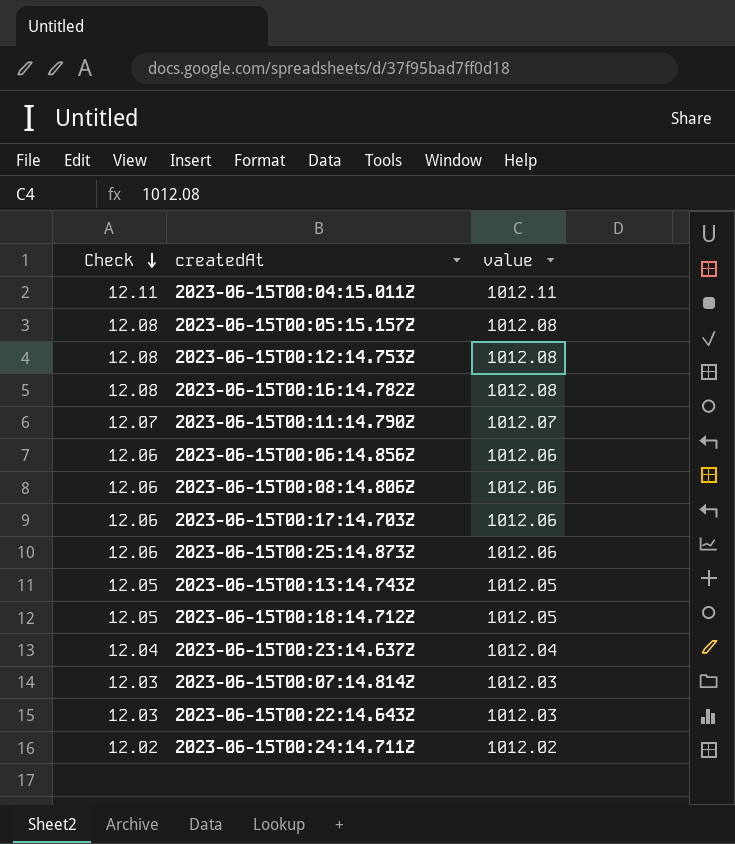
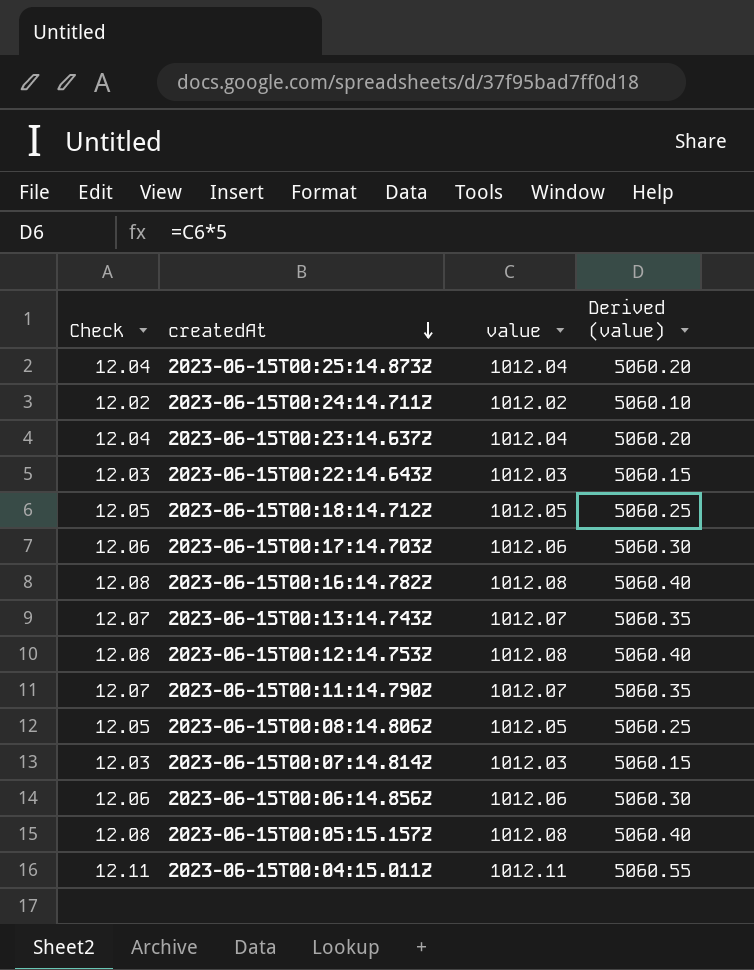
row order: Check descending -> createdAt descending
column Derived (value) | formula: none -> [value] * 5
2023-06-15T00:25:14.873Z | Check: 12.06 -> 12.04
2023-06-15T00:25:14.873Z | value: 1012.06 -> 1012.04
2023-06-15T00:13:14.743Z | Check: 12.05 -> 12.07
2023-06-15T00:13:14.743Z | value: 1012.05 -> 1012.07
2023-06-15T00:08:14.806Z | Check: 12.06 -> 12.05
2023-06-15T00:08:14.806Z | value: 1012.06 -> 1012.05

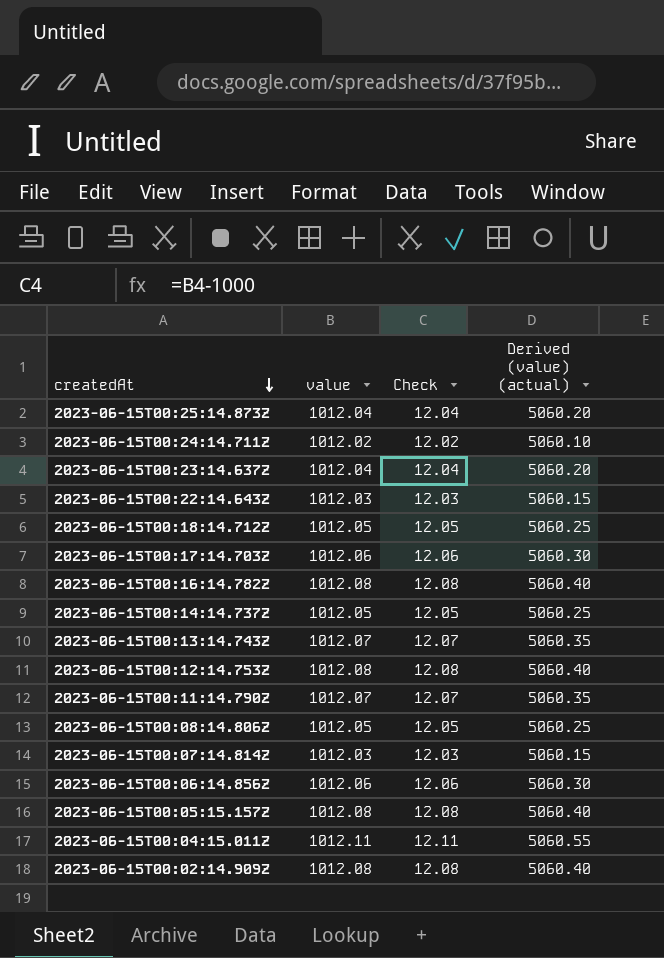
column Check | position: 1 -> 3
column name: Derived (value) -> Derived (value) (actual)
row 2023-06-15T00:14:14.737Z: none -> 1012.05 | 12.05 | 5060.25
row 2023-06-15T00:02:14.909Z: none -> 1012.08 | 12.08 | 5060.40

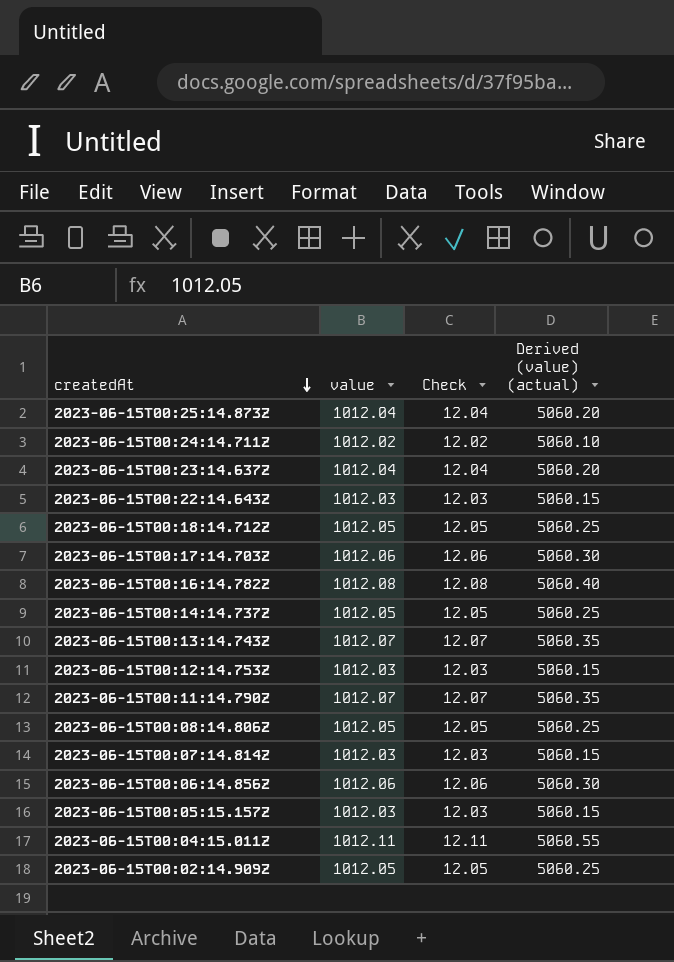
2023-06-15T00:12:14.753Z | value: 1012.08 -> 1012.03
2023-06-15T00:12:14.753Z | Check: 12.08 -> 12.03
2023-06-15T00:12:14.753Z | Derived (value) (actual): 5060.40 -> 5060.15
2023-06-15T00:05:15.157Z | value: 1012.08 -> 1012.03
2023-06-15T00:05:15.157Z | Check: 12.08 -> 12.03
2023-06-15T00:05:15.157Z | Derived (value) (actual): 5060.40 -> 5060.15
2023-06-15T00:02:14.909Z | value: 1012.08 -> 1012.05
2023-06-15T00:02:14.909Z | Check: 12.08 -> 12.05
2023-06-15T00:02:14.909Z | Derived (value) (actual): 5060.40 -> 5060.25

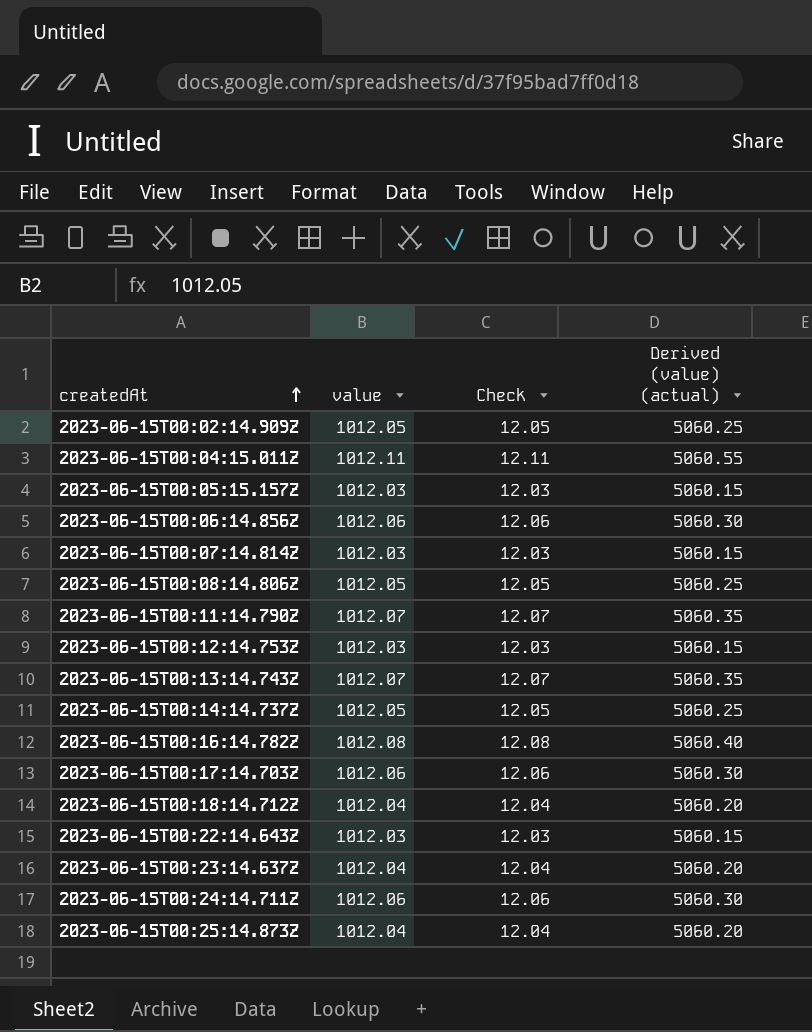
row order: createdAt descending -> createdAt ascending
2023-06-15T00:18:14.712Z | value: 1012.05 -> 1012.04
2023-06-15T00:18:14.712Z | Check: 12.05 -> 12.04
2023-06-15T00:18:14.712Z | Derived (value) (actual): 5060.25 -> 5060.20
2023-06-15T00:24:14.711Z | value: 1012.02 -> 1012.06
2023-06-15T00:24:14.711Z | Check: 12.02 -> 12.06
2023-06-15T00:24:14.711Z | Derived (value) (actual): 5060.10 -> 5060.30

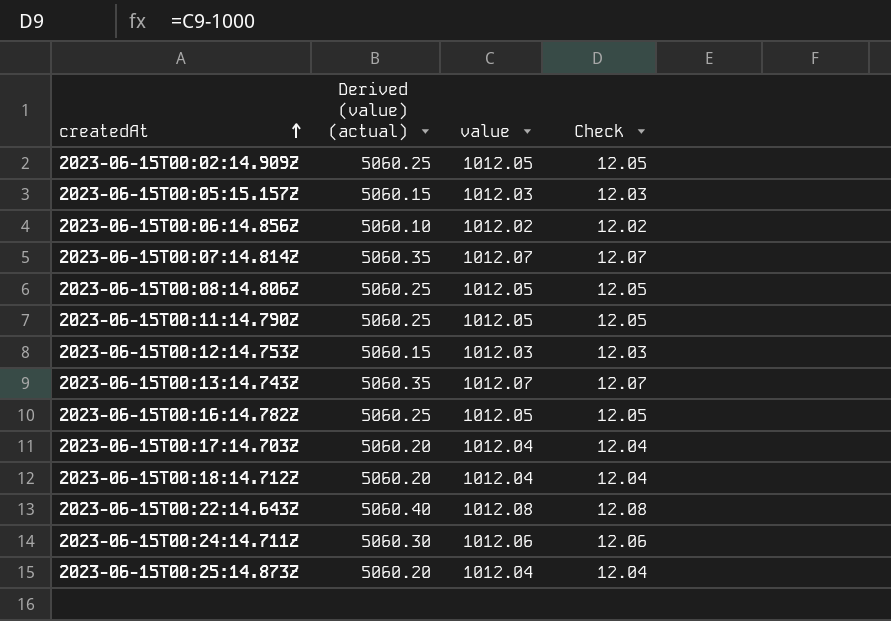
column Derived (value) (actual) | position: 4 -> 2
row 2023-06-15T00:04:15.011Z: 1012.11 | 12.11 | 5060.55 -> none
row 2023-06-15T00:14:14.737Z: 1012.05 | 12.05 | 5060.25 -> none
row 2023-06-15T00:23:14.637Z: 1012.04 | 12.04 | 5060.20 -> none
2023-06-15T00:06:14.856Z | Derived (value) (actual): 5060.30 -> 5060.10
2023-06-15T00:06:14.856Z | value: 1012.06 -> 1012.02
2023-06-15T00:06:14.856Z | Check: 12.06 -> 12.02
2023-06-15T00:07:14.814Z | Derived (value) (actual): 5060.15 -> 5060.35
2023-06-15T00:07:14.814Z | value: 1012.03 -> 1012.07
2023-06-15T00:07:14.814Z | Check: 12.03 -> 12.07
2023-06-15T00:11:14.790Z | Derived (value) (actual): 5060.35 -> 5060.25
2023-06-15T00:11:14.790Z | value: 1012.07 -> 1012.05
2023-06-15T00:11:14.790Z | Check: 12.07 -> 12.05
2023-06-15T00:16:14.782Z | Derived (value) (actual): 5060.40 -> 5060.25
2023-06-15T00:16:14.782Z | value: 1012.08 -> 1012.05
2023-06-15T00:16:14.782Z | Check: 12.08 -> 12.05
2023-06-15T00:17:14.703Z | Derived (value) (actual): 5060.30 -> 5060.20
2023-06-15T00:17:14.703Z | value: 1012.06 -> 1012.04
2023-06-15T00:17:14.703Z | Check: 12.06 -> 12.04
2023-06-15T00:22:14.643Z | Derived (value) (actual): 5060.15 -> 5060.40
2023-06-15T00:22:14.643Z | value: 1012.03 -> 1012.08
2023-06-15T00:22:14.643Z | Check: 12.03 -> 12.08

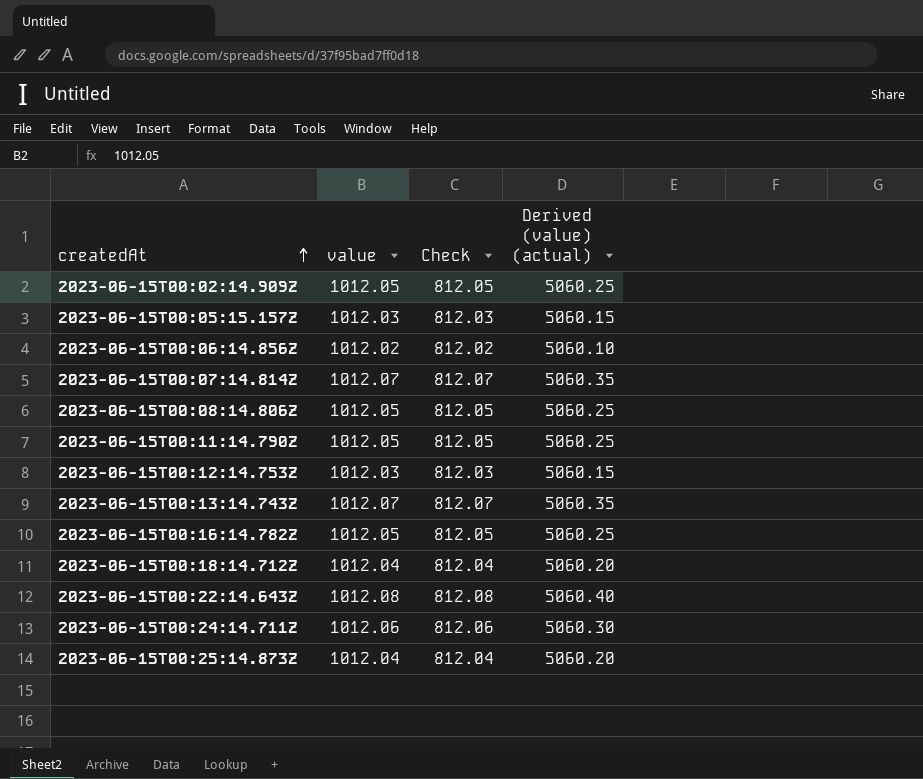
column Check | formula: [value] - 1000 -> [value] - 200
column Derived (value) (actual) | position: 2 -> 4
row 2023-06-15T00:17:14.703Z: 5060.20 | 1012.04 | 12.04 -> none

